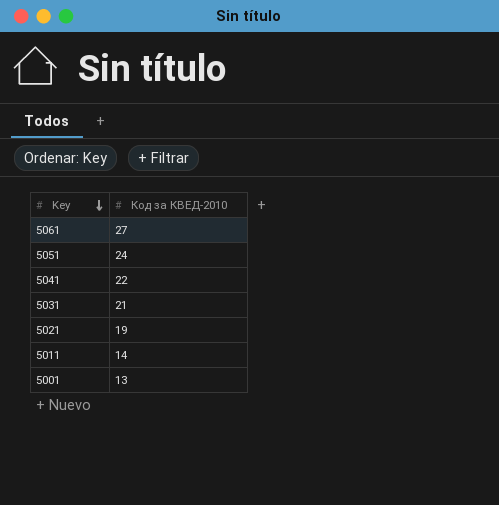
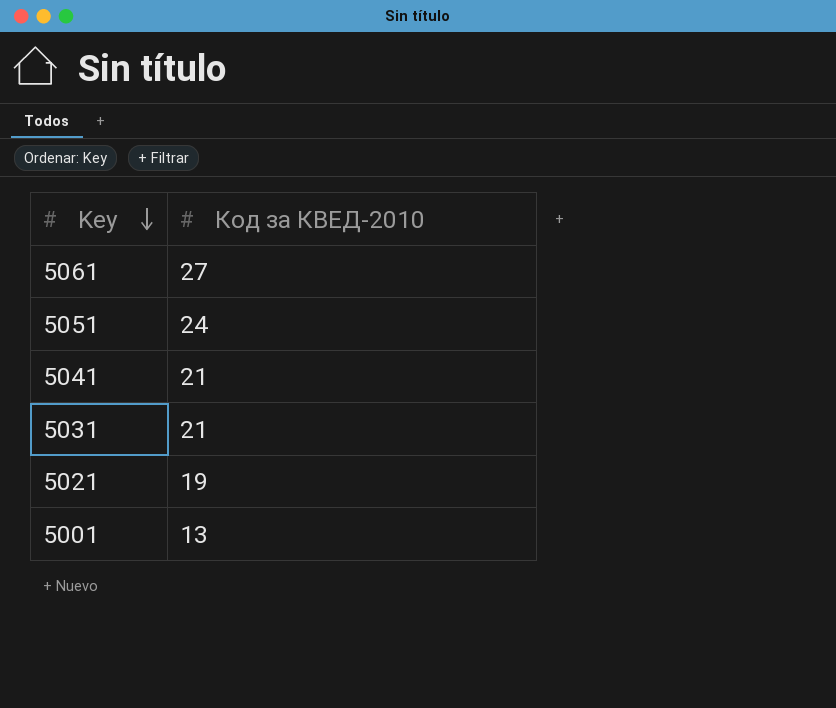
row 5011: 14 -> none
5041 | Код за КВЕД-2010: 22 -> 21

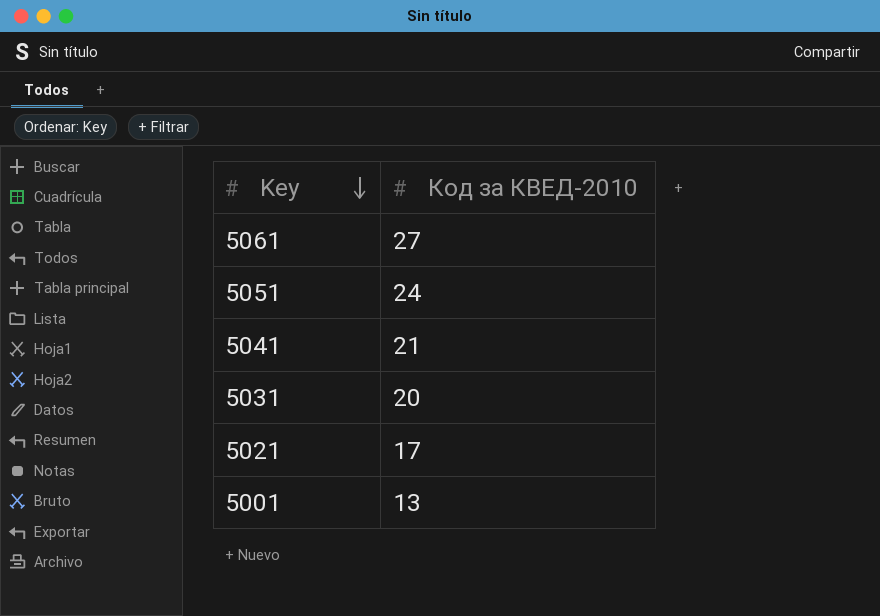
5031 | Код за КВЕД-2010: 21 -> 20
5021 | Код за КВЕД-2010: 19 -> 17

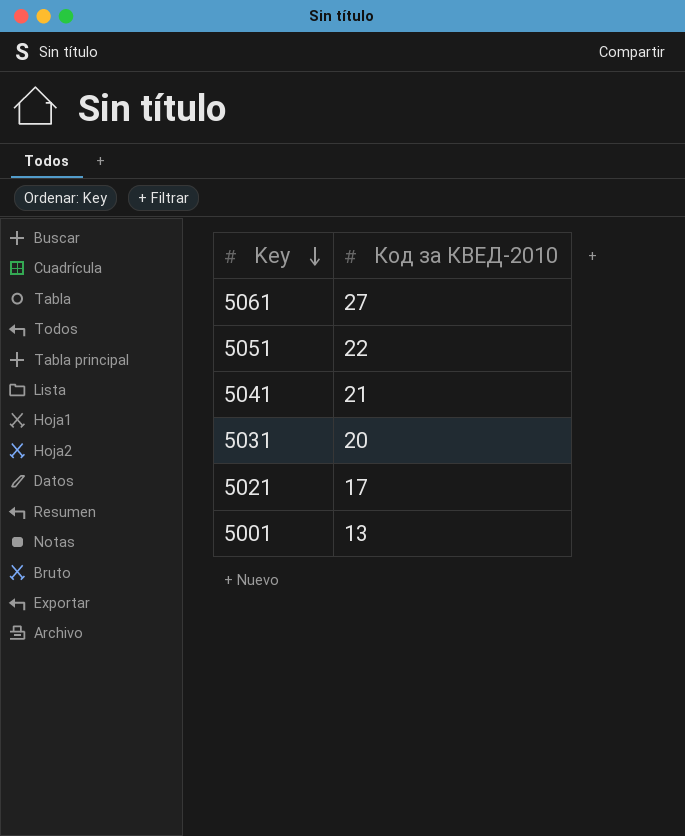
5051 | Код за КВЕД-2010: 24 -> 22

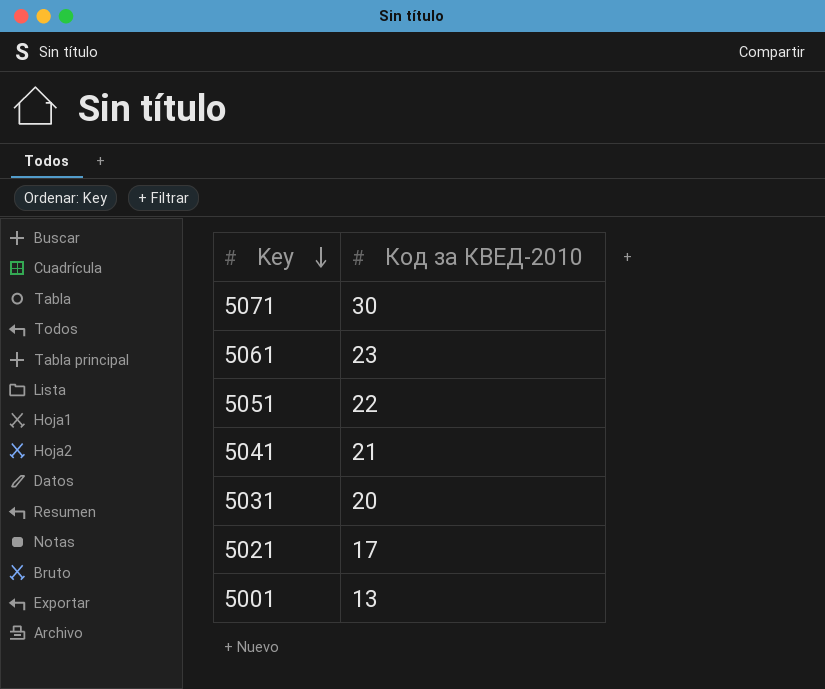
row 5071: none -> 30
5061 | Код за КВЕД-2010: 27 -> 23

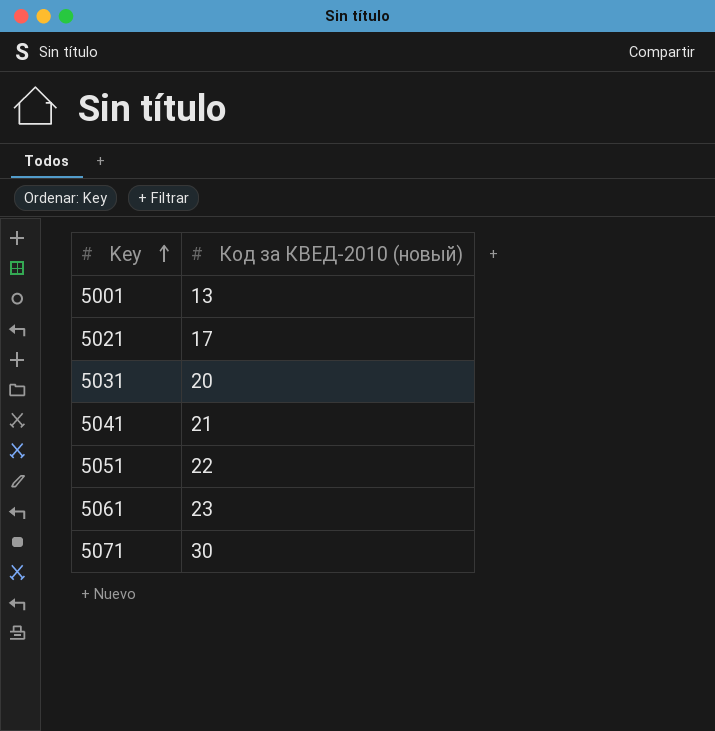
row order: Key descending -> Key ascending
column name: Код за КВЕД-2010 -> Код за КВЕД-2010 (новый)

